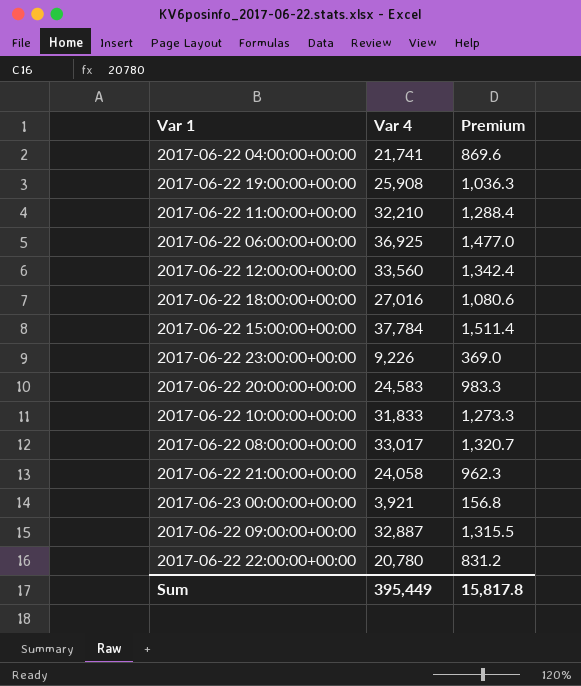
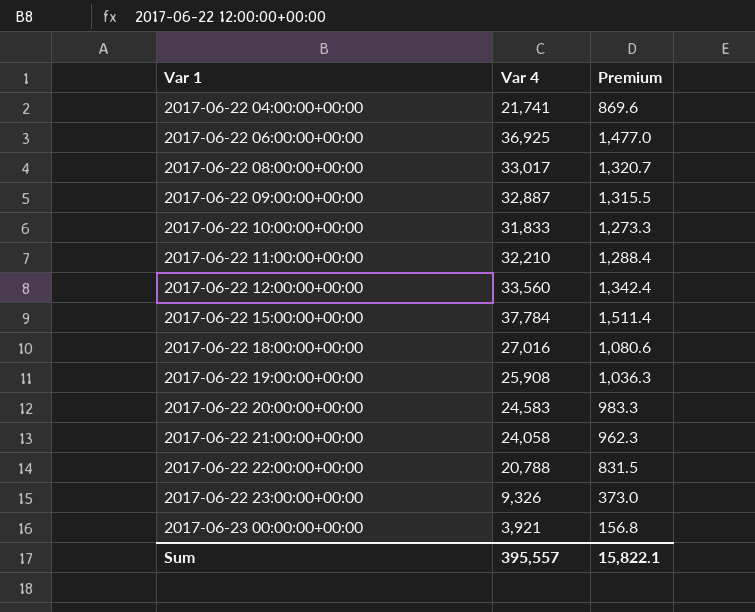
row order: none -> Var 1 ascending
2017-06-22 22:00:00+00:00 | Var 4: 20,780 -> 20,788
2017-06-22 22:00:00+00:00 | Premium: 831.2 -> 831.5
2017-06-22 23:00:00+00:00 | Var 4: 9,226 -> 9,326
2017-06-22 23:00:00+00:00 | Premium: 369.0 -> 373.0
Sum | Var 4: 395,449 -> 395,557
Sum | Premium: 15,817.8 -> 15,822.1

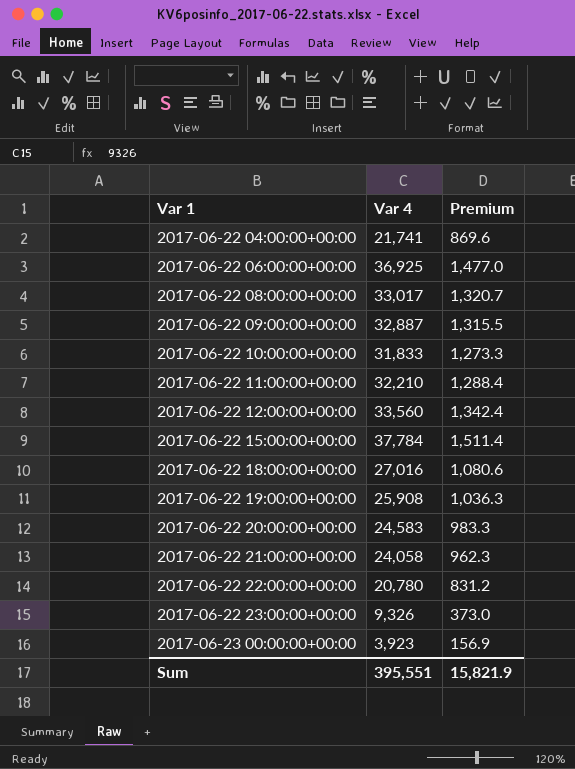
2017-06-22 22:00:00+00:00 | Var 4: 20,788 -> 20,780
2017-06-22 22:00:00+00:00 | Premium: 831.5 -> 831.2
2017-06-23 00:00:00+00:00 | Var 4: 3,921 -> 3,923
2017-06-23 00:00:00+00:00 | Premium: 156.8 -> 156.9
Sum | Var 4: 395,557 -> 395,551
Sum | Premium: 15,822.1 -> 15,821.9

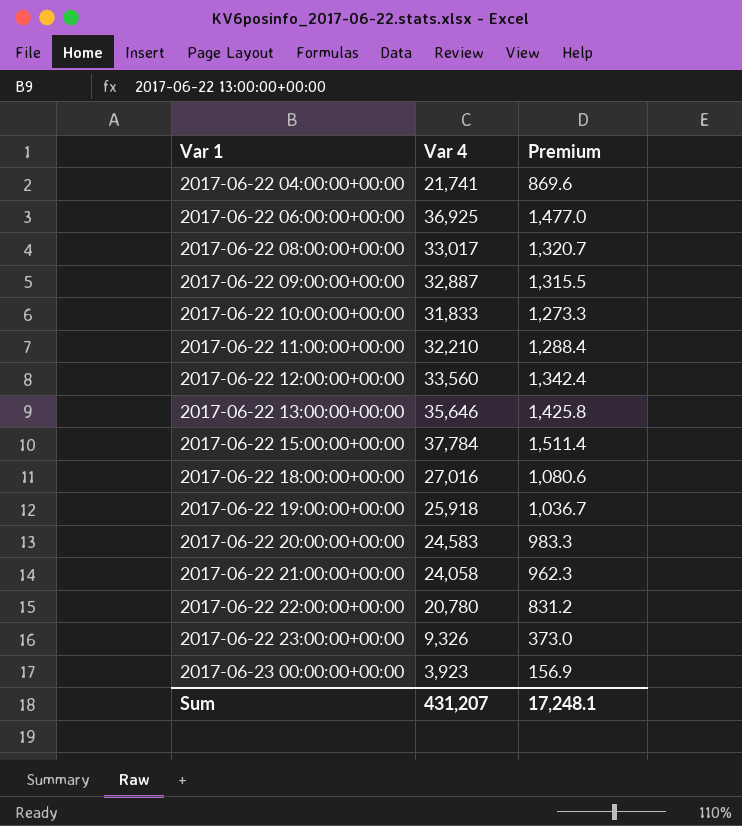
row 2017-06-22 13:00:00+00:00: none -> 35,646 | 1,425.8
2017-06-22 19:00:00+00:00 | Var 4: 25,908 -> 25,918
2017-06-22 19:00:00+00:00 | Premium: 1,036.3 -> 1,036.7
Sum | Var 4: 395,551 -> 431,207
Sum | Premium: 15,821.9 -> 17,248.1

